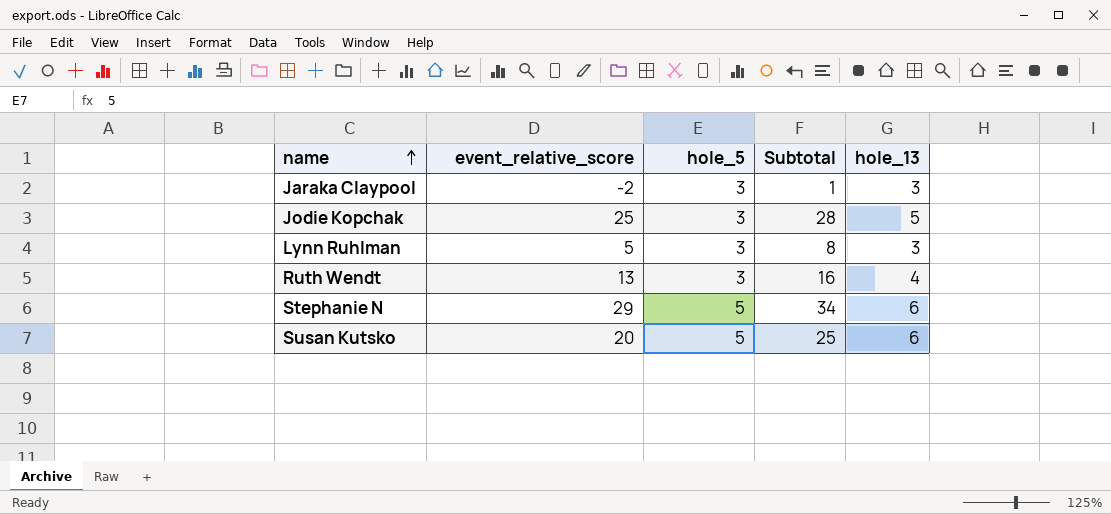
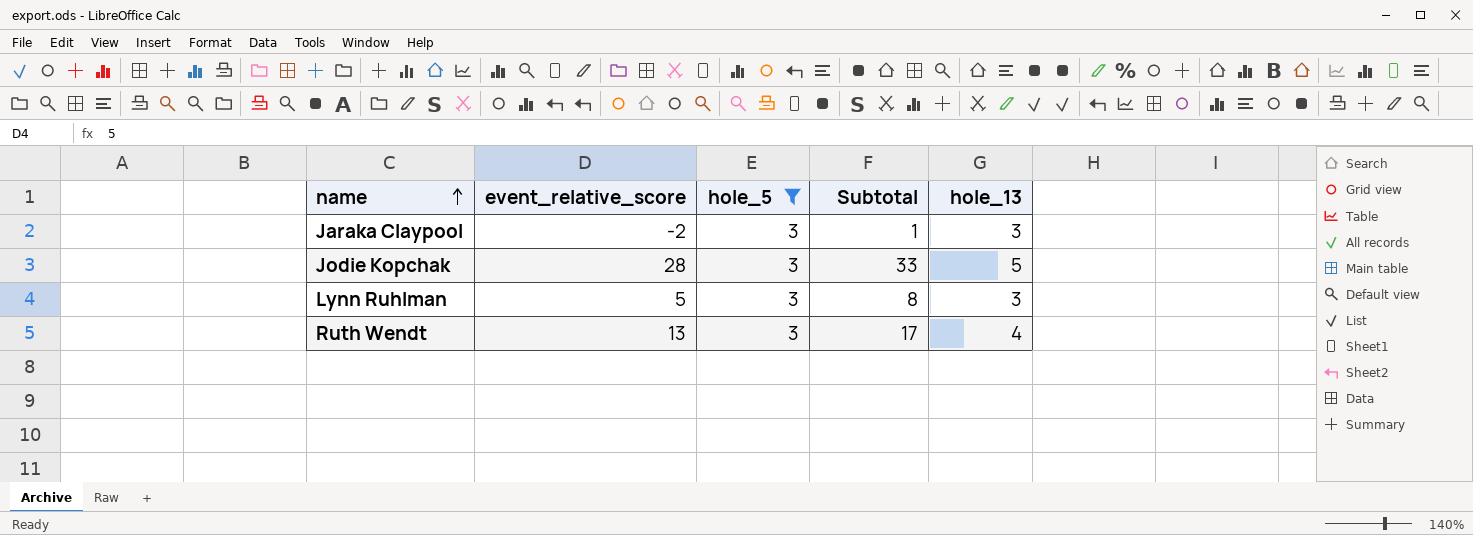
filter: none -> hole_5 = 3
column Subtotal | formula: [event_relative_score] + [hole_5] -> [event_relative_score] + [hole_13]
Jodie Kopchak | event_relative_score: 25 -> 28

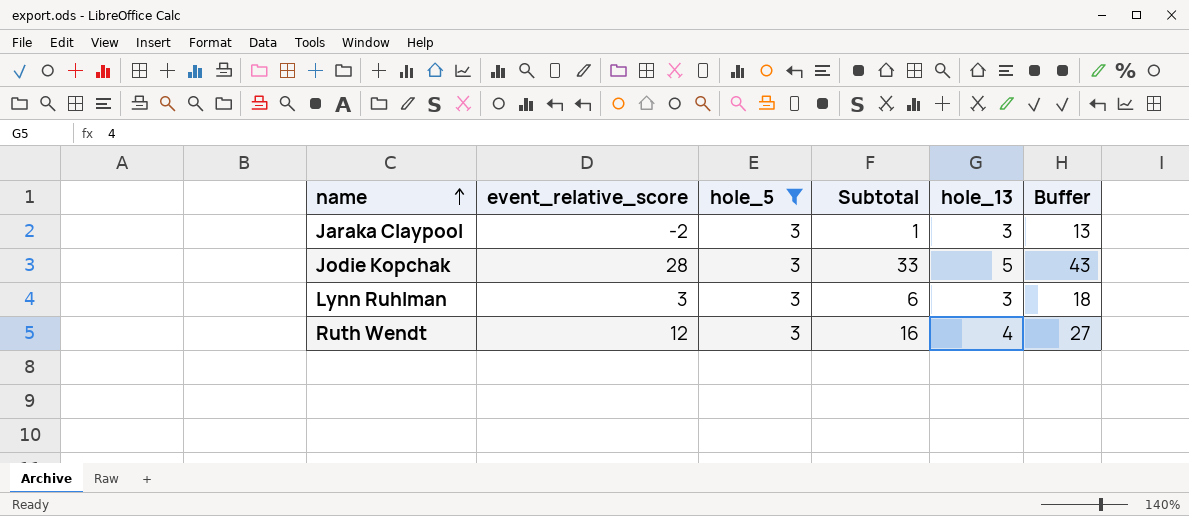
column Buffer | formula: none -> [event_relative_score] + 15
Lynn Ruhlman | event_relative_score: 5 -> 3
Lynn Ruhlman | Subtotal: 8 -> 6
Ruth Wendt | event_relative_score: 13 -> 12
Ruth Wendt | Subtotal: 17 -> 16

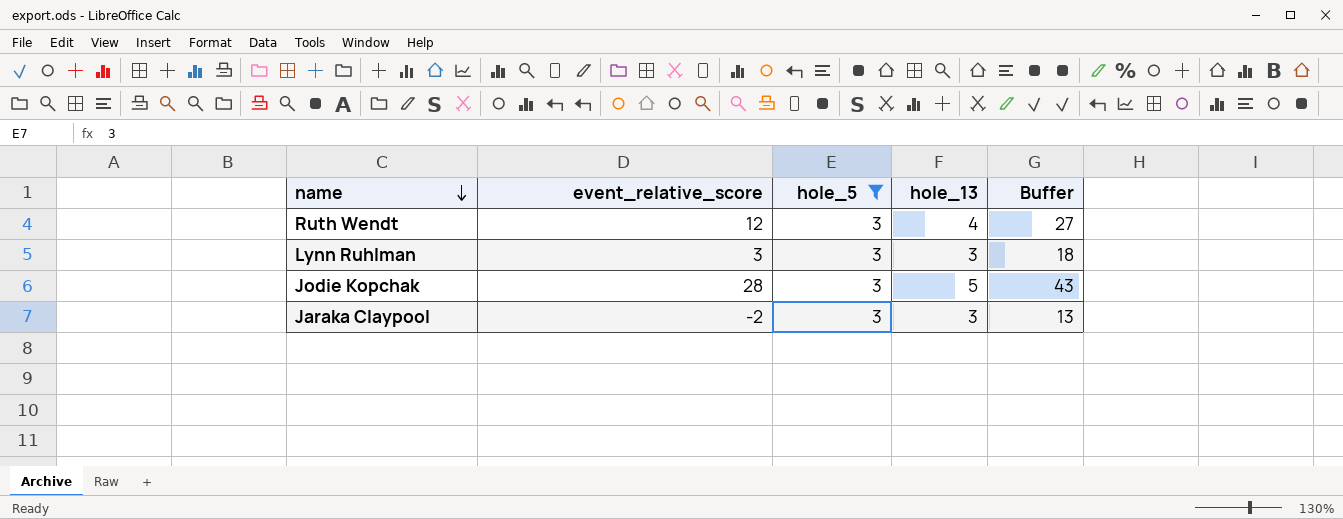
row order: name ascending -> name descending
column Subtotal | formula: [event_relative_score] + [hole_13] -> none

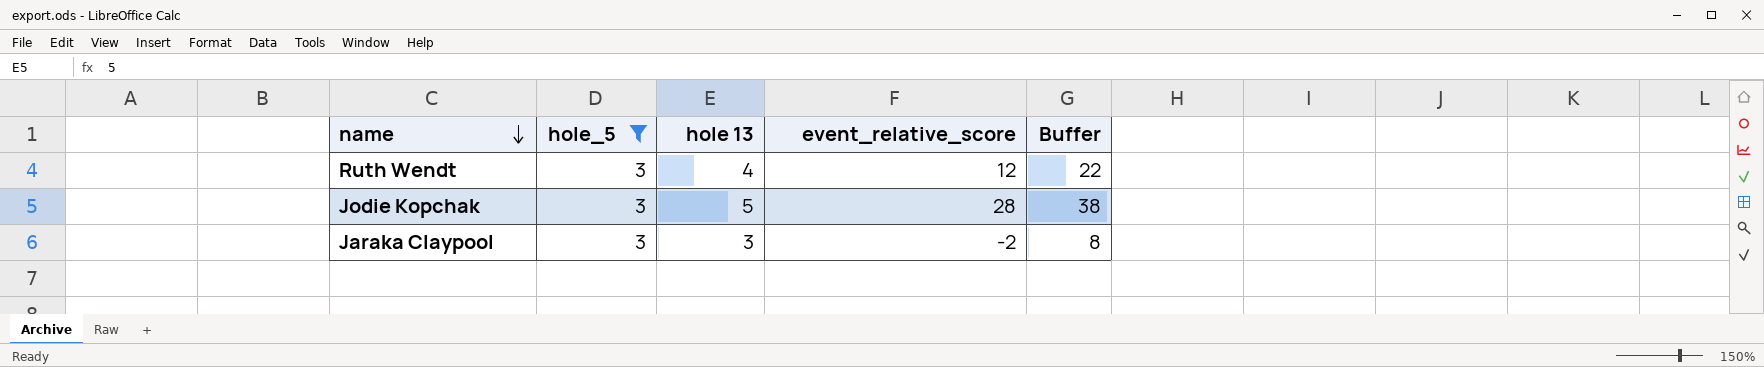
column name: hole_13 -> hole 13
column event_relative_score | position: 2 -> 4
column Buffer | formula: [event_relative_score] + 15 -> [event_relative_score] + 10
row Lynn Ruhlman: 3 | 3 | 3 | 18 -> none

